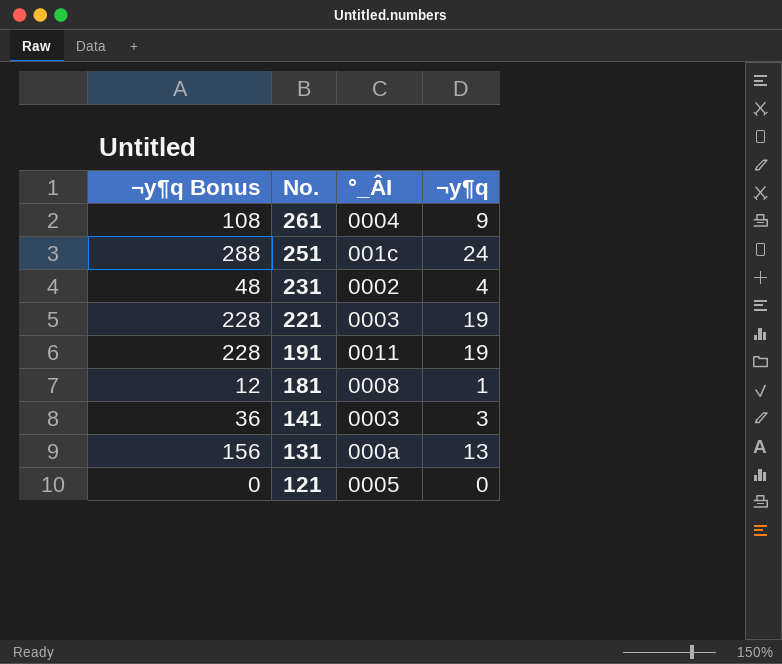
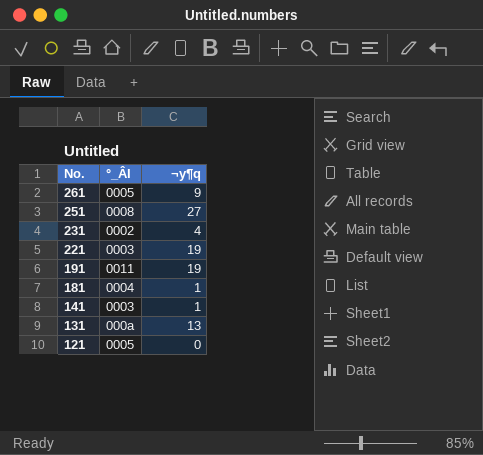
column ¬y¶q Bonus | formula: [¬y¶q] * 12 -> none
261 | °_ÂI: 0004 -> 0005
251 | °_ÂI: 001c -> 0008
251 | ¬y¶q: 24 -> 27
181 | °_ÂI: 0008 -> 0004
141 | ¬y¶q: 3 -> 1

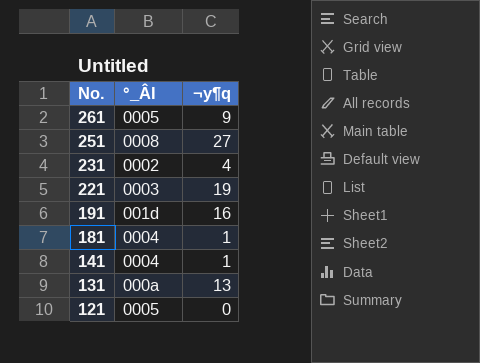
191 | °_ÂI: 0011 -> 001d
191 | ¬y¶q: 19 -> 16
141 | °_ÂI: 0003 -> 0004

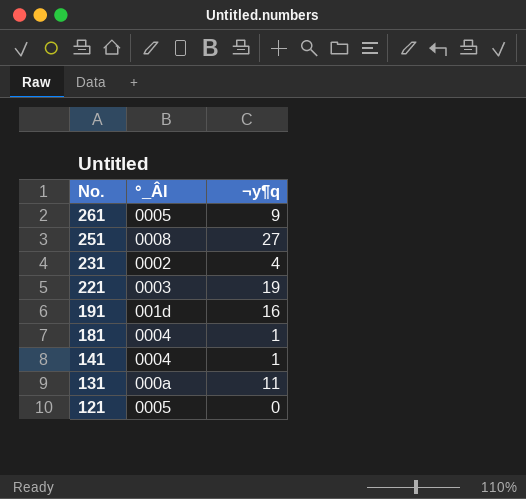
131 | ¬y¶q: 13 -> 11

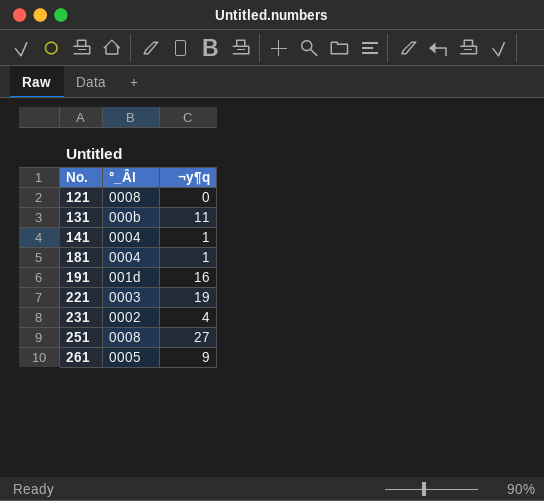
row order: No. descending -> No. ascending
121 | °_ÂI: 0005 -> 0008
131 | °_ÂI: 000a -> 000b

